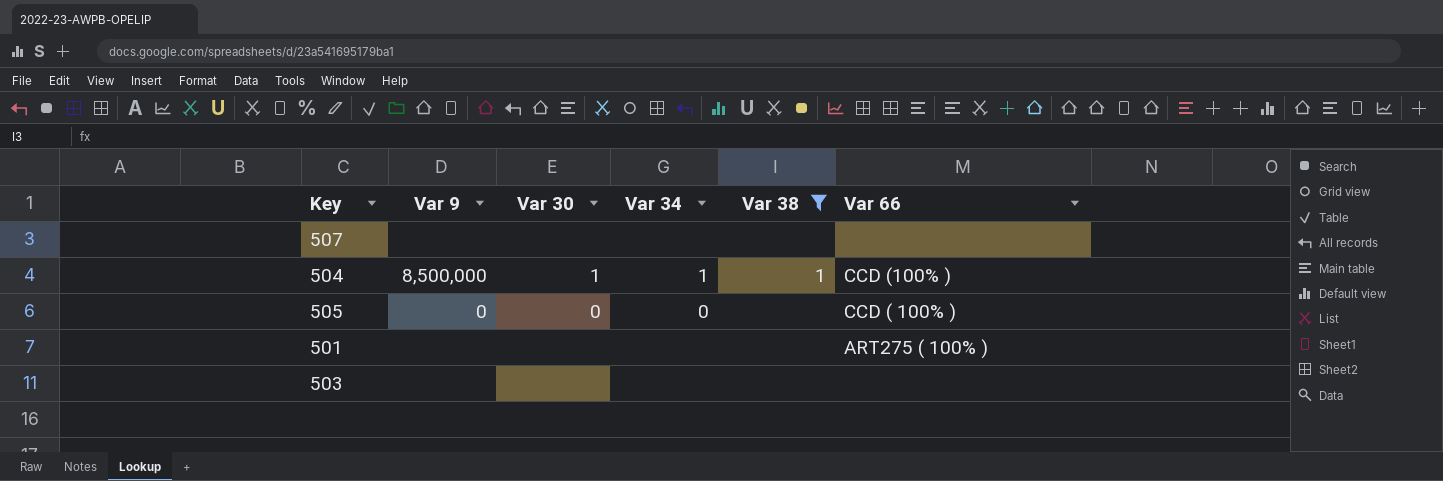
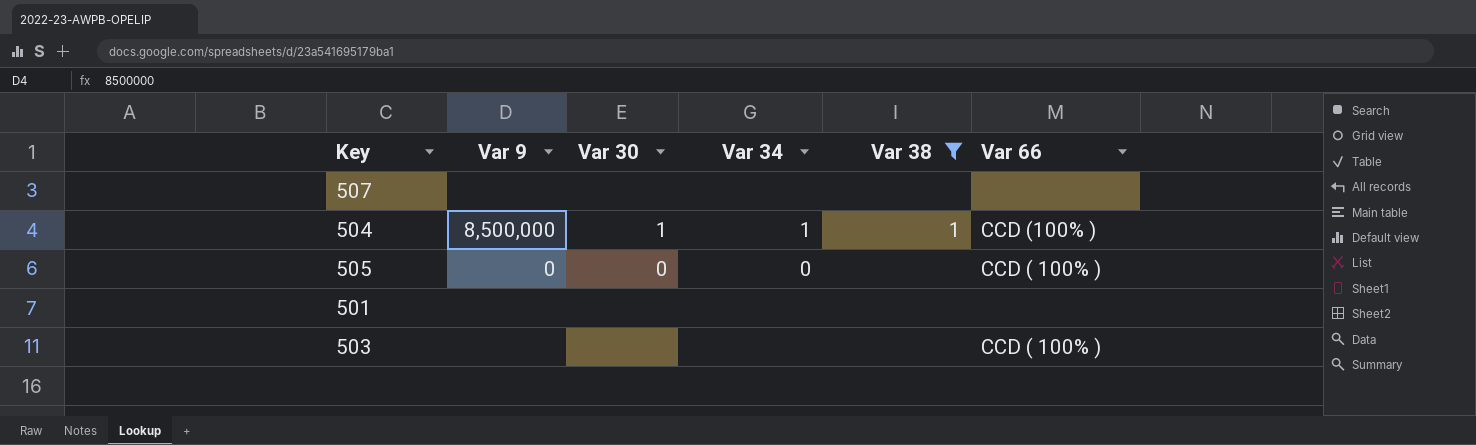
501 | Var 66: ART275 ( 100% ) -> none
503 | Var 66: none -> CCD ( 100% )

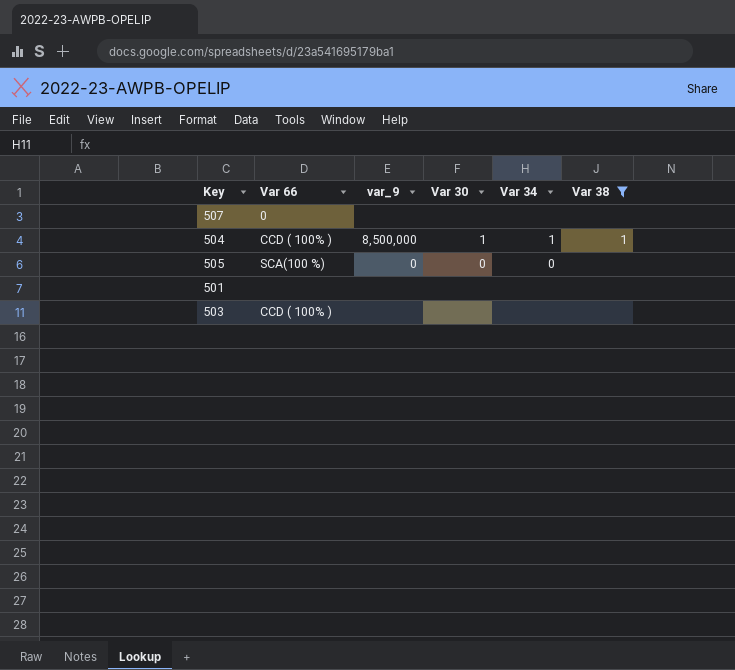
column Var 66 | position: 6 -> 2
column name: Var 9 -> var_9
507 | Var 66: none -> 0
504 | Var 66: CCD (100% ) -> CCD ( 100% )
505 | Var 66: CCD ( 100% ) -> SCA(100 %)

